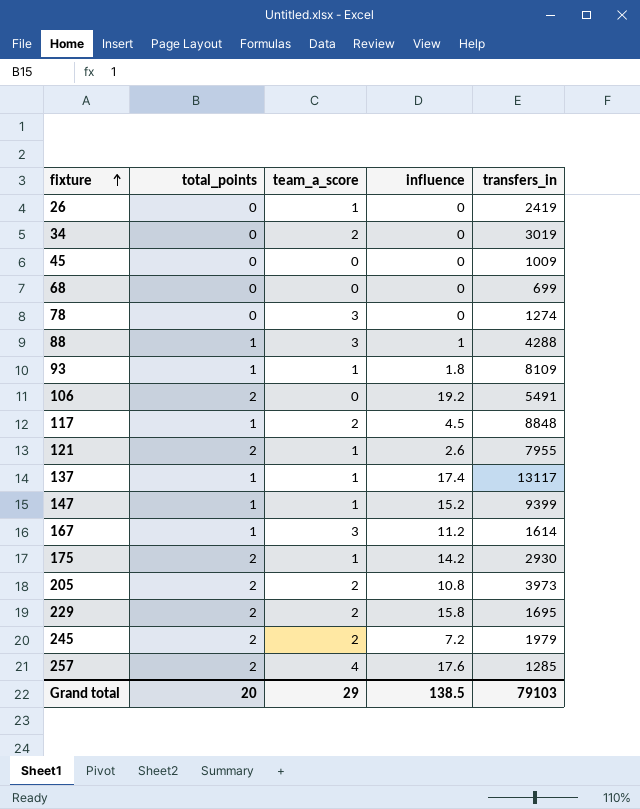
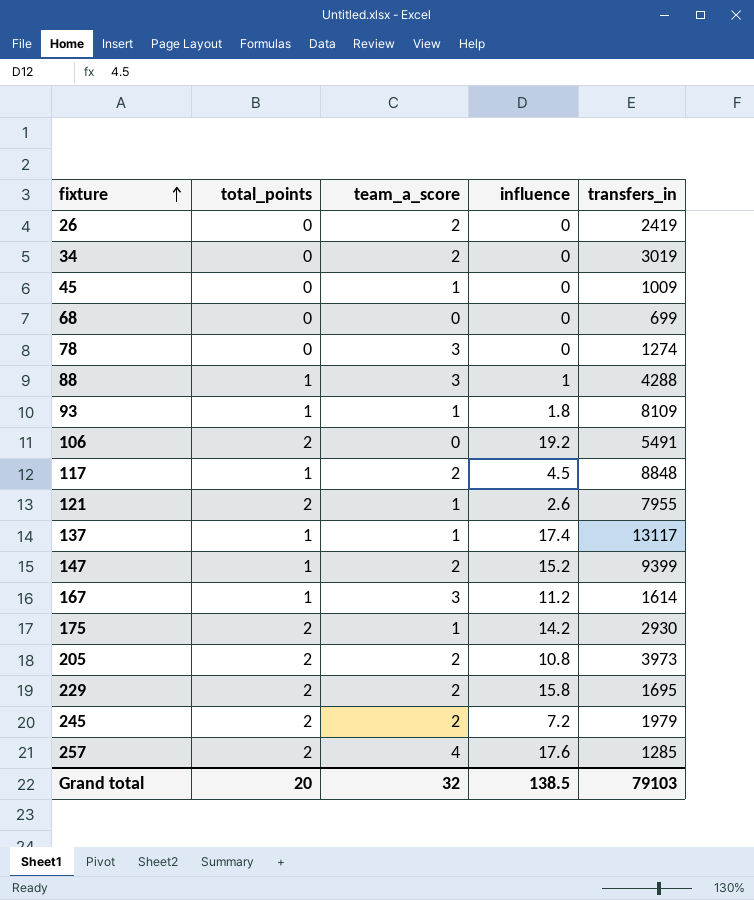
26 | team_a_score: 1 -> 2
45 | team_a_score: 0 -> 1
147 | team_a_score: 1 -> 2
Grand total | team_a_score: 29 -> 32

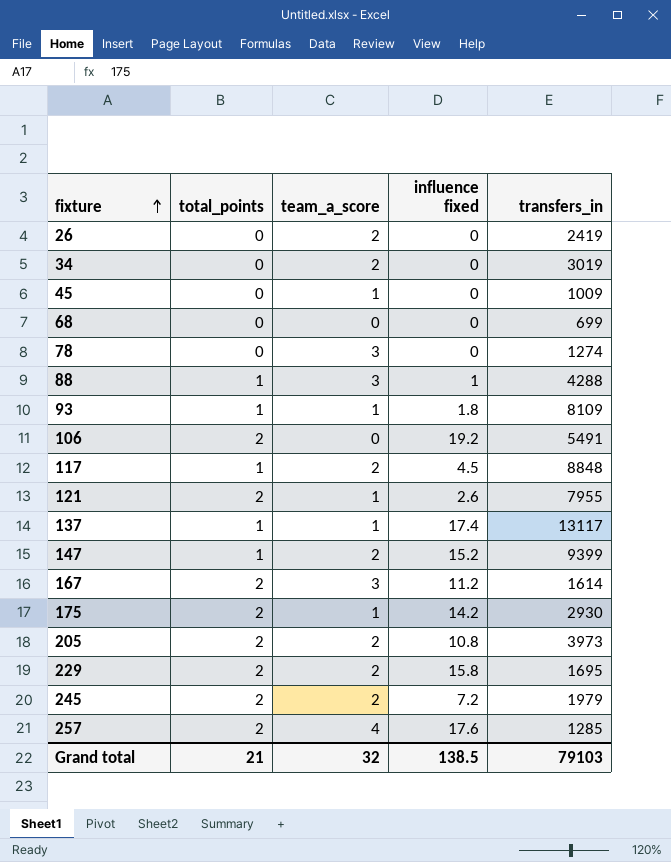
column name: influence -> influence fixed
167 | total_points: 1 -> 2
Grand total | total_points: 20 -> 21

